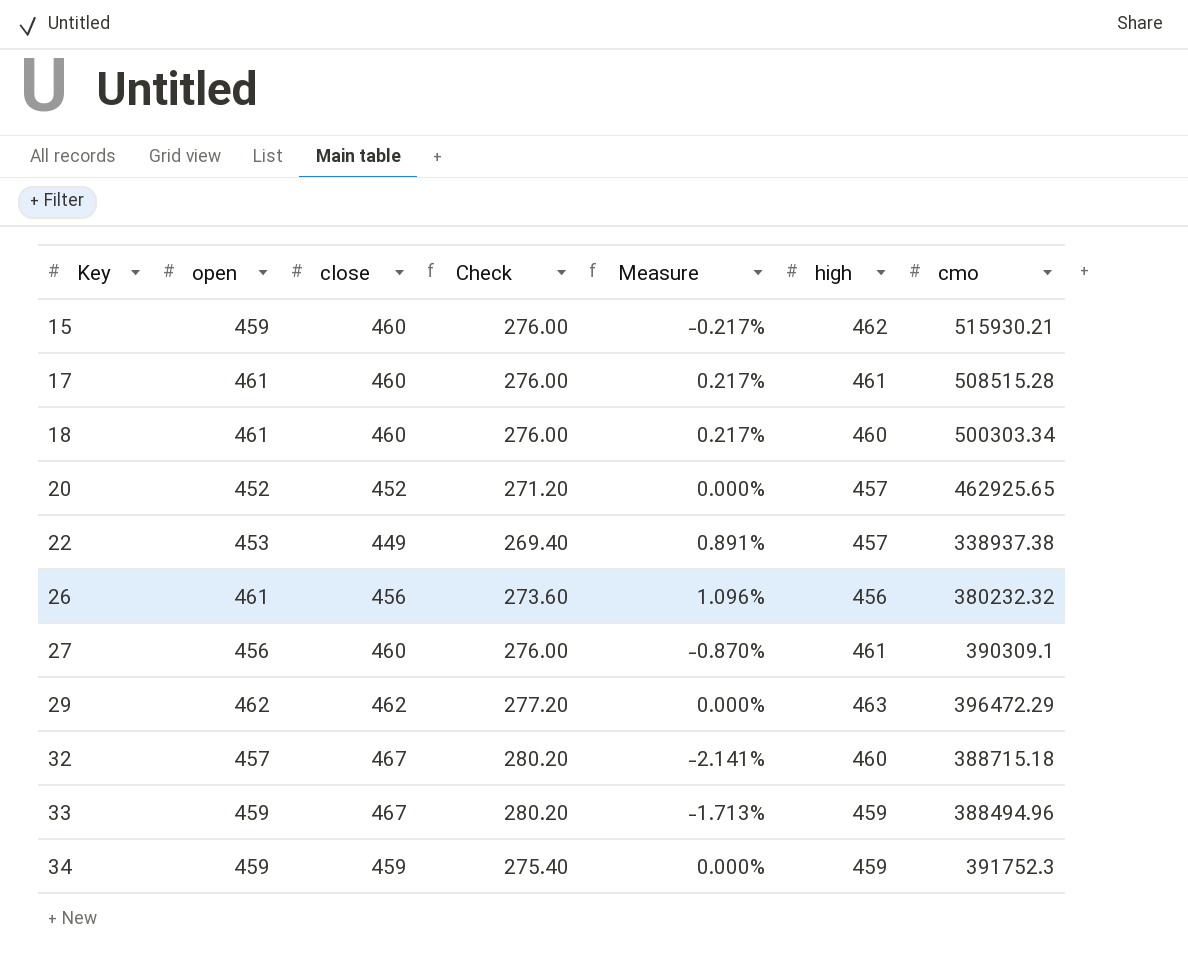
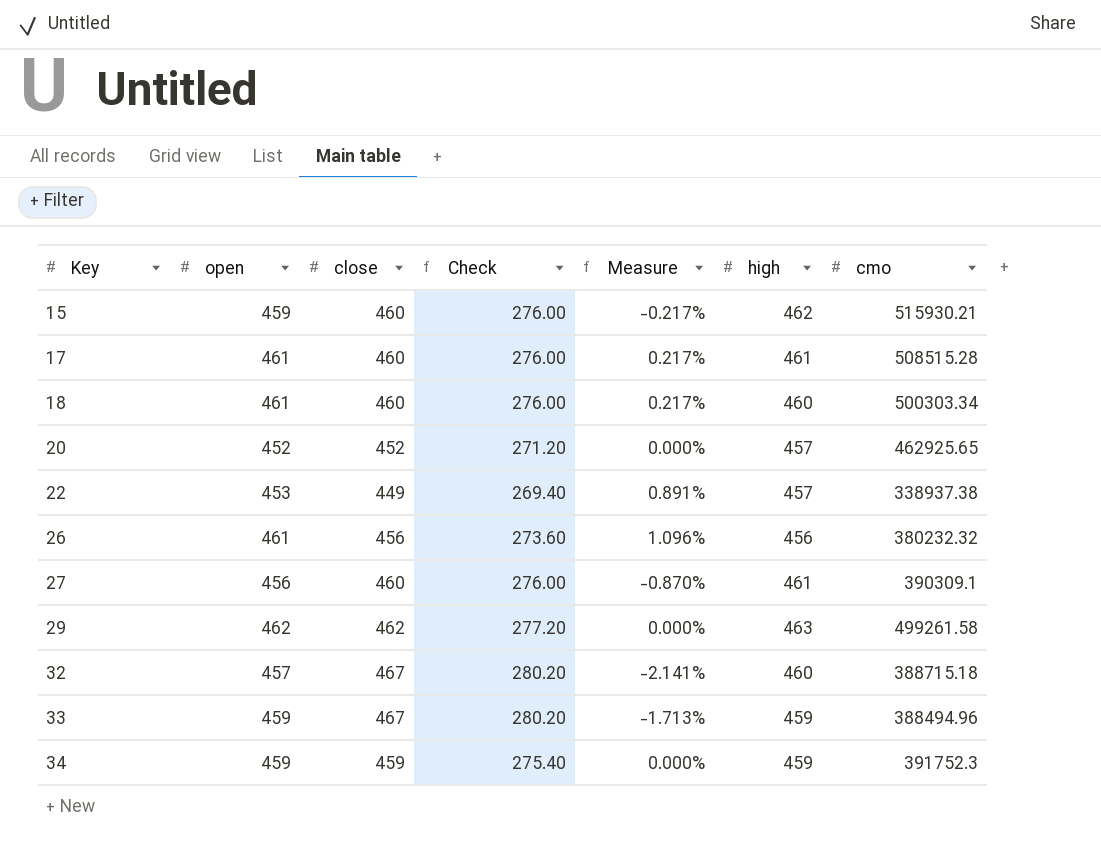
29 | cmo: 396472.29 -> 499261.58

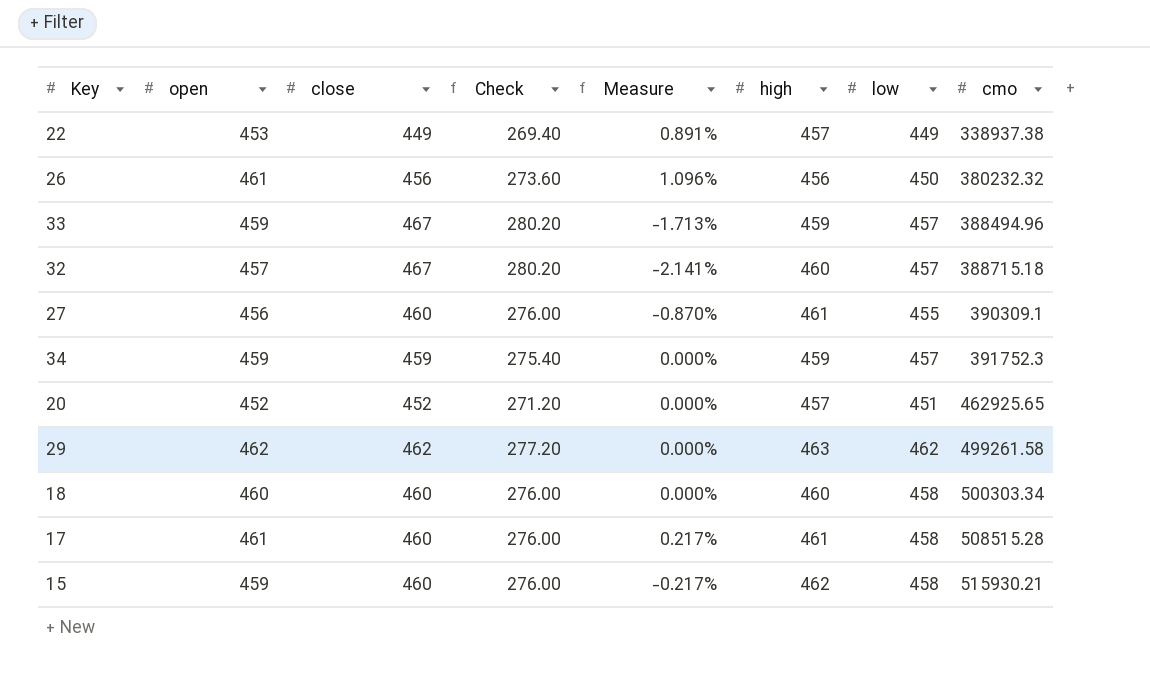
row order: Key ascending -> cmo ascending
column low | position: none -> 7
18 | open: 461 -> 460
18 | Measure: 0.217% -> 0.000%

